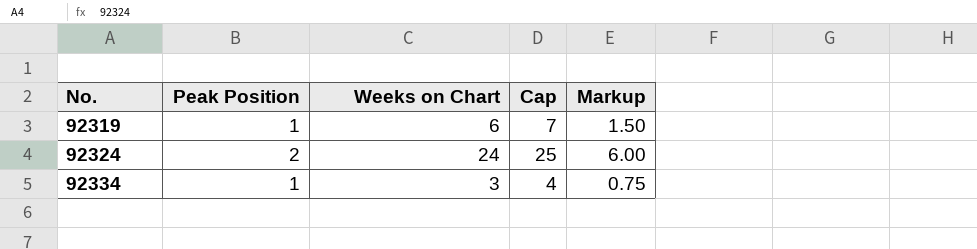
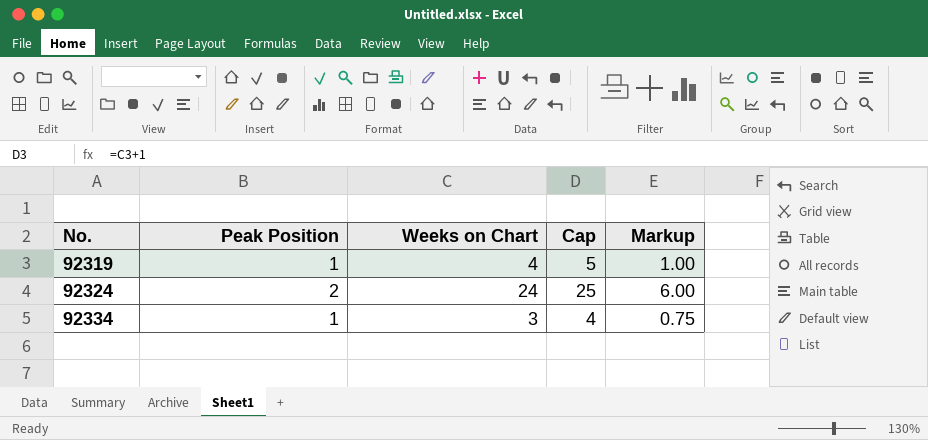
92319 | Weeks on Chart: 6 -> 4
92319 | Cap: 7 -> 5
92319 | Markup: 1.50 -> 1.00

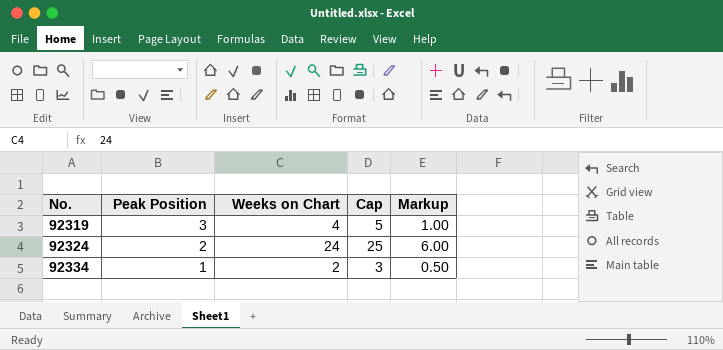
92319 | Peak Position: 1 -> 3
92334 | Weeks on Chart: 3 -> 2
92334 | Cap: 4 -> 3
92334 | Markup: 0.75 -> 0.50

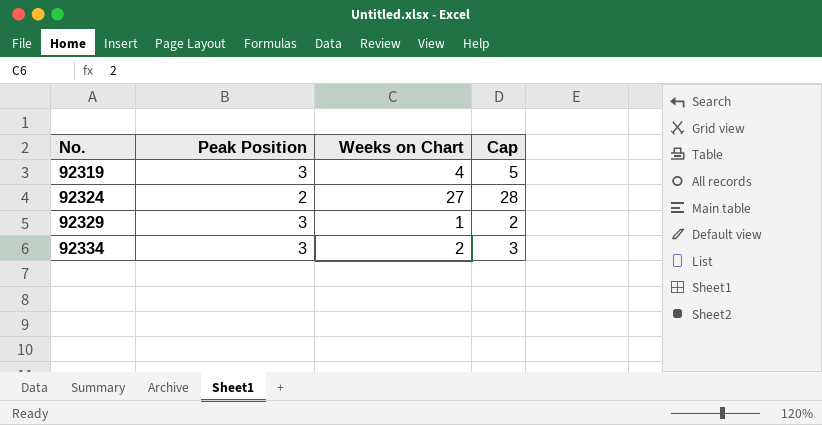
column Markup | formula: [Weeks on Chart] * 0.25 -> none
92324 | Weeks on Chart: 24 -> 27
92324 | Cap: 25 -> 28
row 92329: none -> 3 | 1 | 2
92334 | Peak Position: 1 -> 3

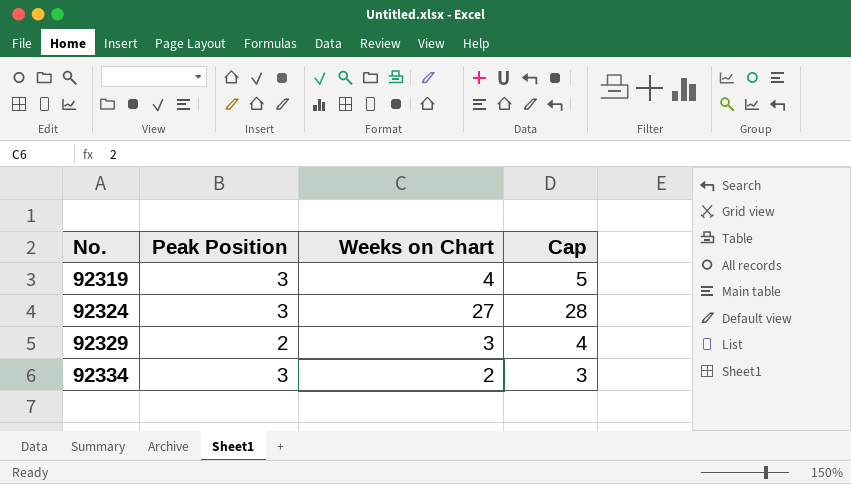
92324 | Peak Position: 2 -> 3
92329 | Peak Position: 3 -> 2
92329 | Weeks on Chart: 1 -> 3
92329 | Cap: 2 -> 4

